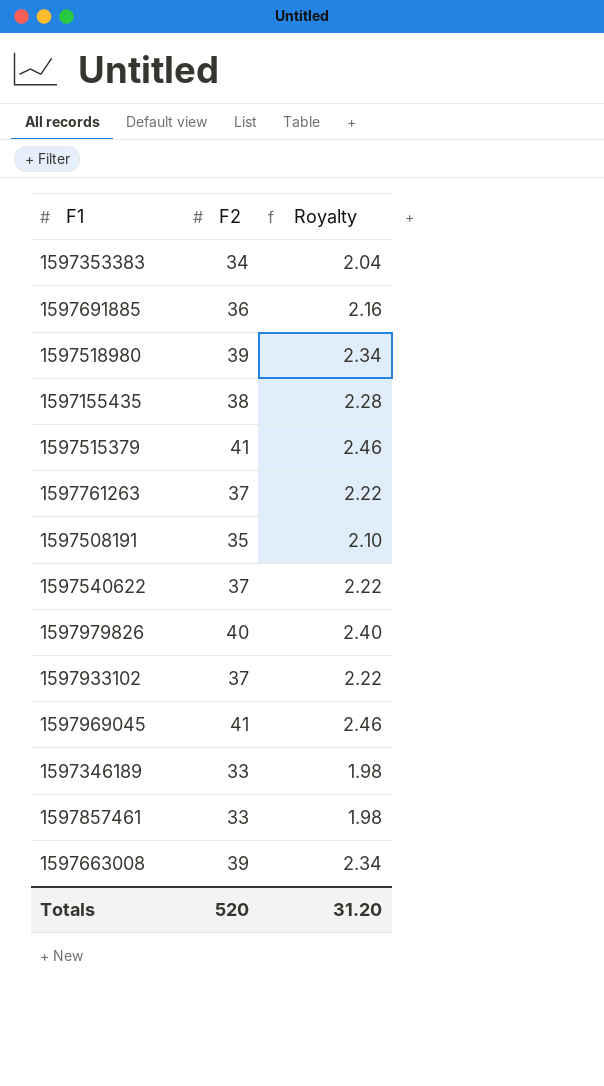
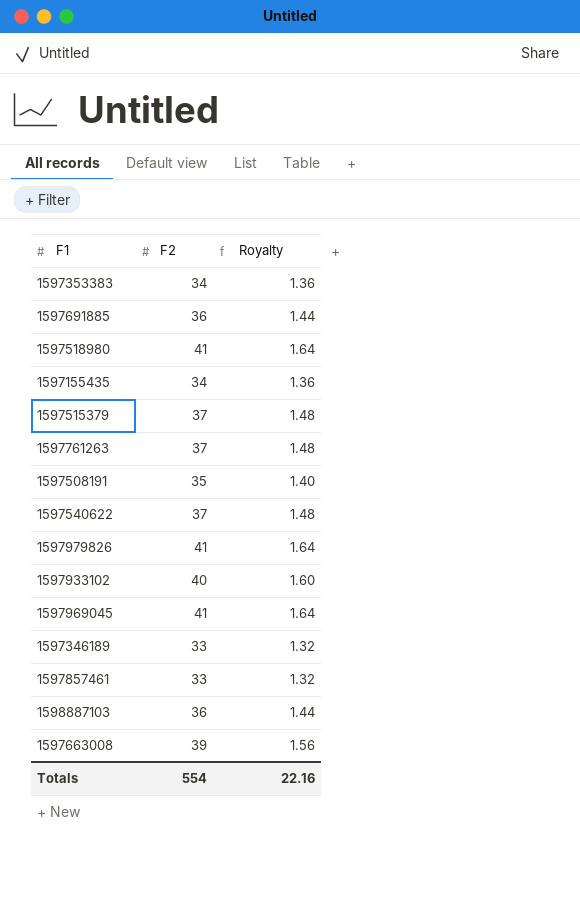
column Royalty | formula: [F2] * 0.06 -> [F2] * 0.04
1597518980 | F2: 39 -> 41
1597155435 | F2: 38 -> 34
1597515379 | F2: 41 -> 37
1597979826 | F2: 40 -> 41
1597933102 | F2: 37 -> 40
row 1598887103: none -> 36 | 1.44
Totals | F2: 520 -> 554
Totals | Royalty: 31.20 -> 22.16

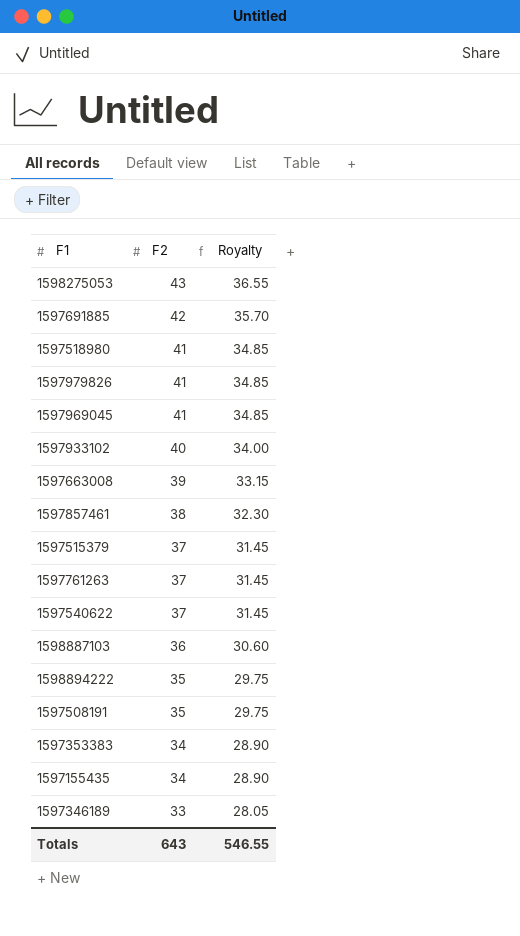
row order: none -> F2 descending
column Royalty | formula: [F2] * 0.04 -> [F2] * 0.85
row 1598275053: none -> 43 | 36.55
1597691885 | F2: 36 -> 42
1597857461 | F2: 33 -> 38
row 1598894222: none -> 35 | 29.75
Totals | F2: 554 -> 643
Totals | Royalty: 22.16 -> 546.55

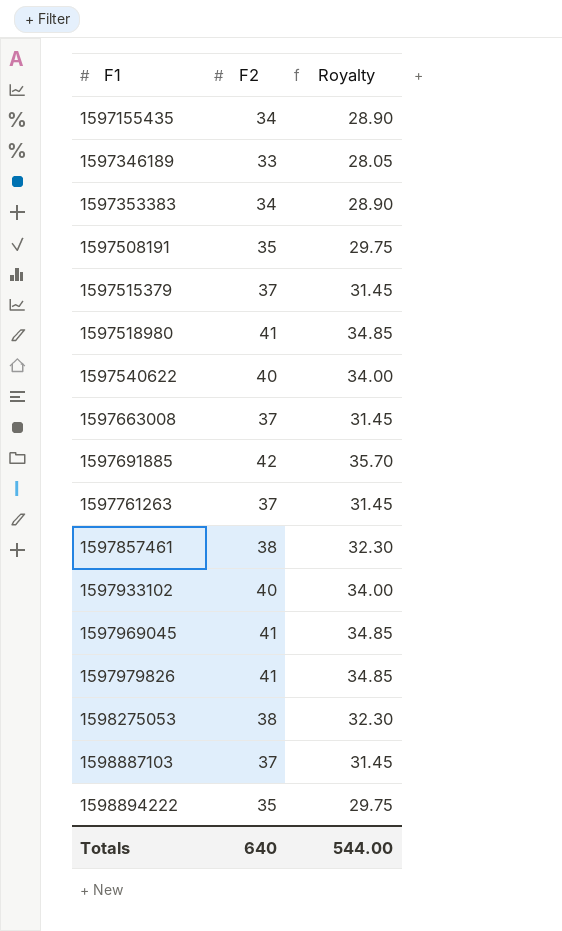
row order: F2 descending -> F1 ascending
1597540622 | F2: 37 -> 40
1597540622 | Royalty: 31.45 -> 34.00
1597663008 | F2: 39 -> 37
1597663008 | Royalty: 33.15 -> 31.45
1598275053 | F2: 43 -> 38
1598275053 | Royalty: 36.55 -> 32.30
1598887103 | F2: 36 -> 37
1598887103 | Royalty: 30.60 -> 31.45
Totals | F2: 643 -> 640
Totals | Royalty: 546.55 -> 544.00

